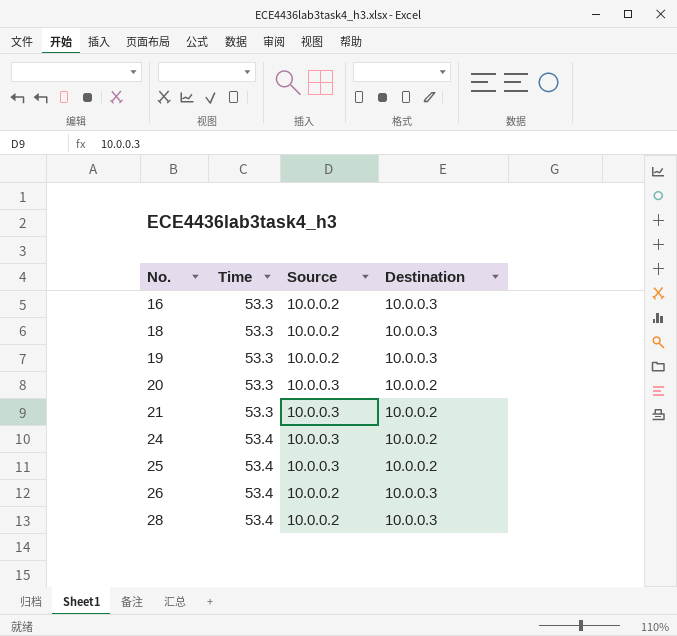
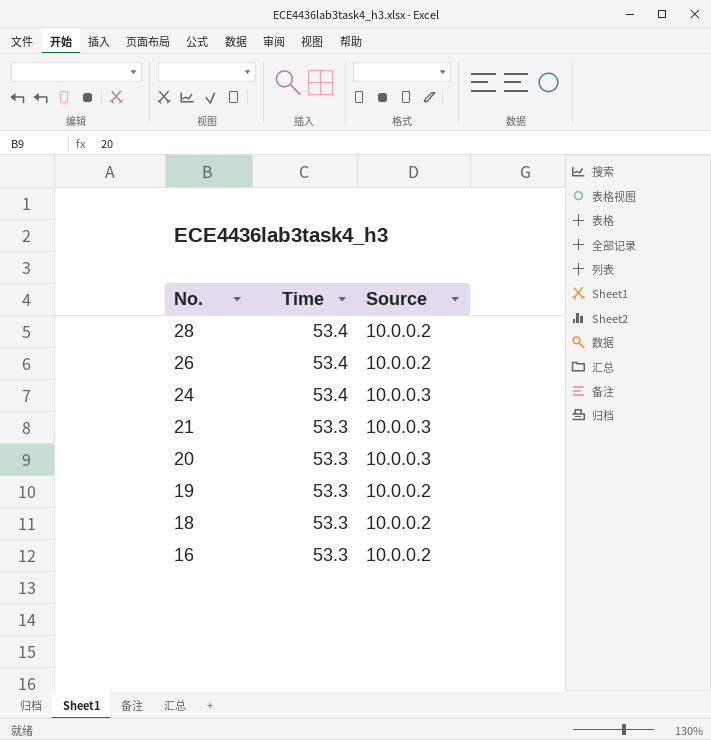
row order: No. ascending -> No. descending
column Destination | position: 4 -> none
row 25: 53.4 | 10.0.0.3 | 10.0.0.2 -> none

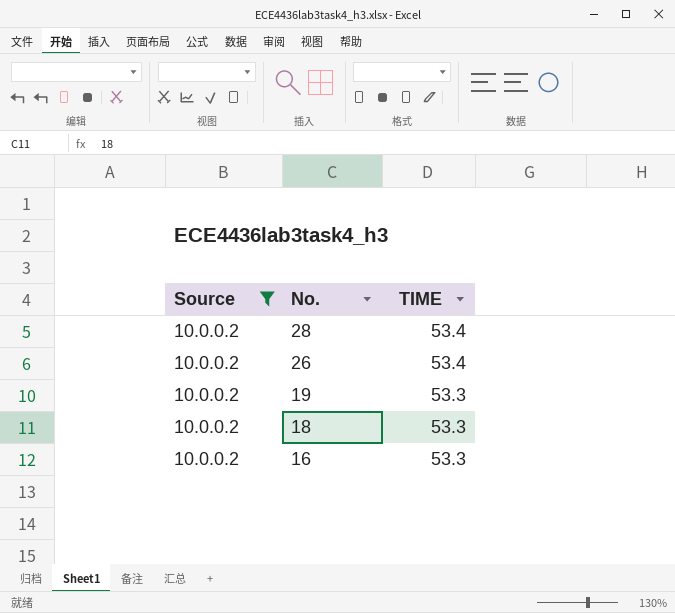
filter: none -> Source = 10.0.0.2
column Source | position: 3 -> 1
column name: Time -> TIME

